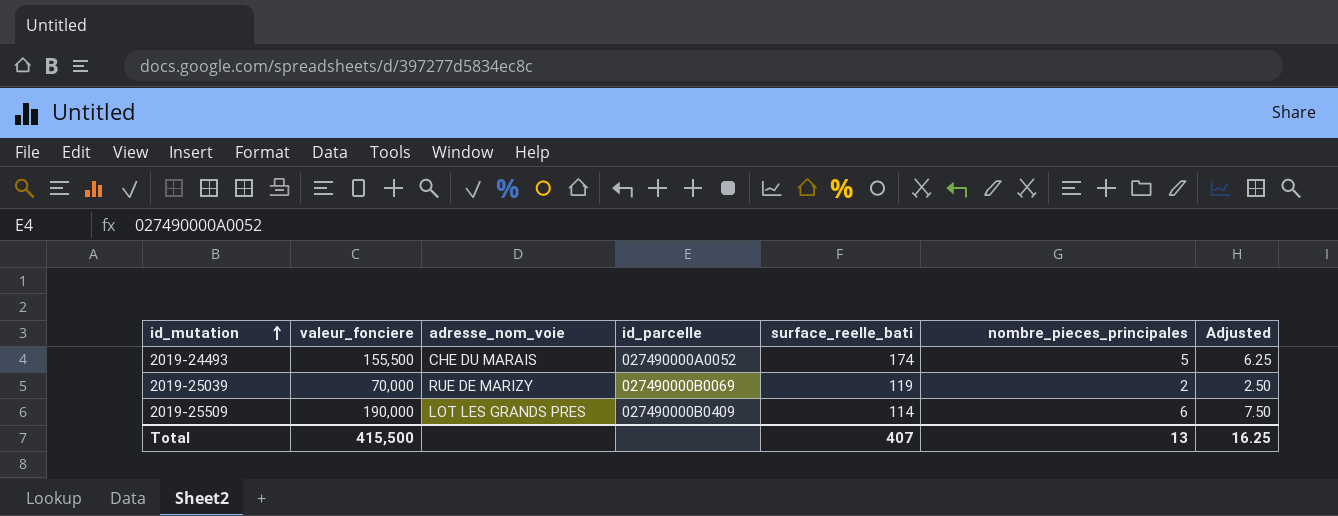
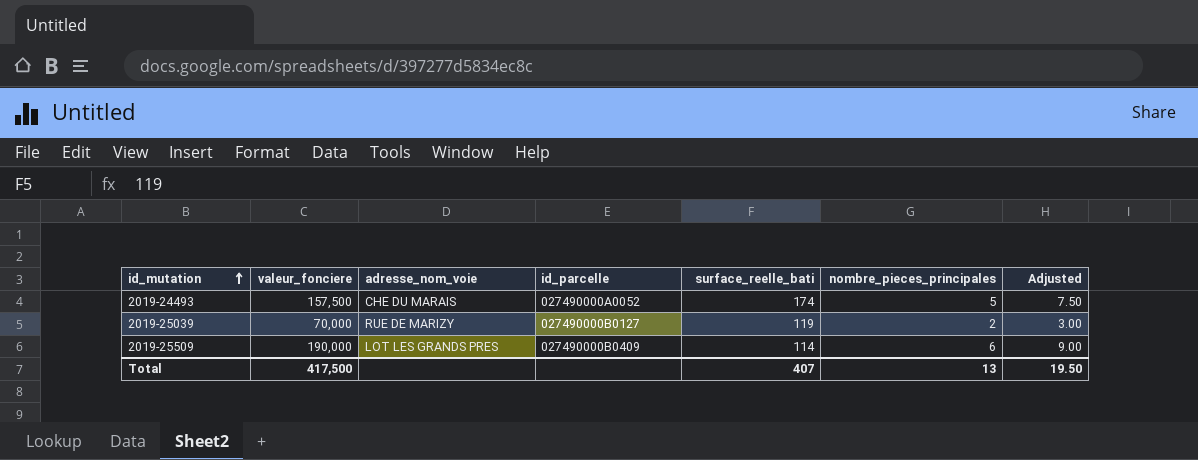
column Adjusted | formula: [nombre_pieces_principales] * 1.25 -> [nombre_pieces_principales] * 1.5
2019-24493 | valeur_fonciere: 155,500 -> 157,500
2019-25039 | id_parcelle: 027490000B0069 -> 027490000B0127
Total | valeur_fonciere: 415,500 -> 417,500
Total | Adjusted: 16.25 -> 19.50

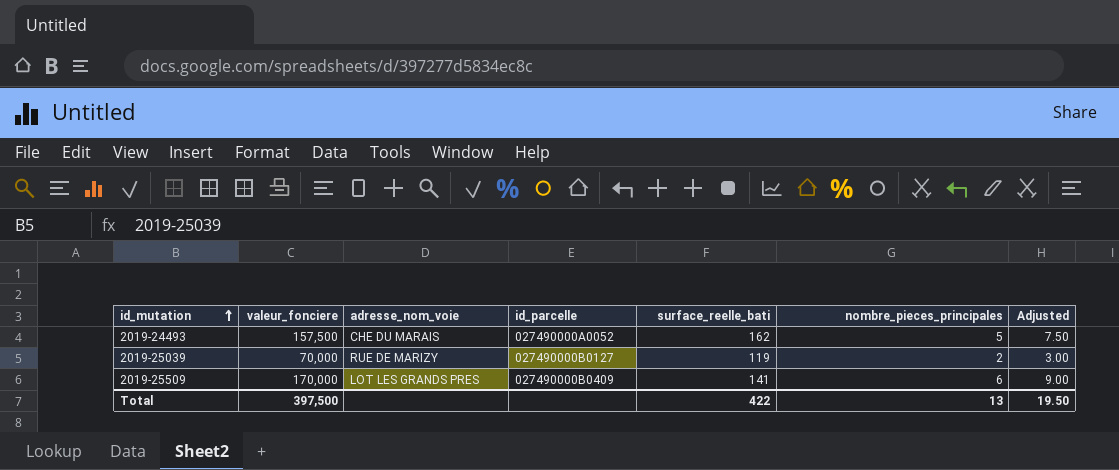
2019-24493 | surface_reelle_bati: 174 -> 162
2019-25509 | valeur_fonciere: 190,000 -> 170,000
2019-25509 | surface_reelle_bati: 114 -> 141
Total | valeur_fonciere: 417,500 -> 397,500
Total | surface_reelle_bati: 407 -> 422

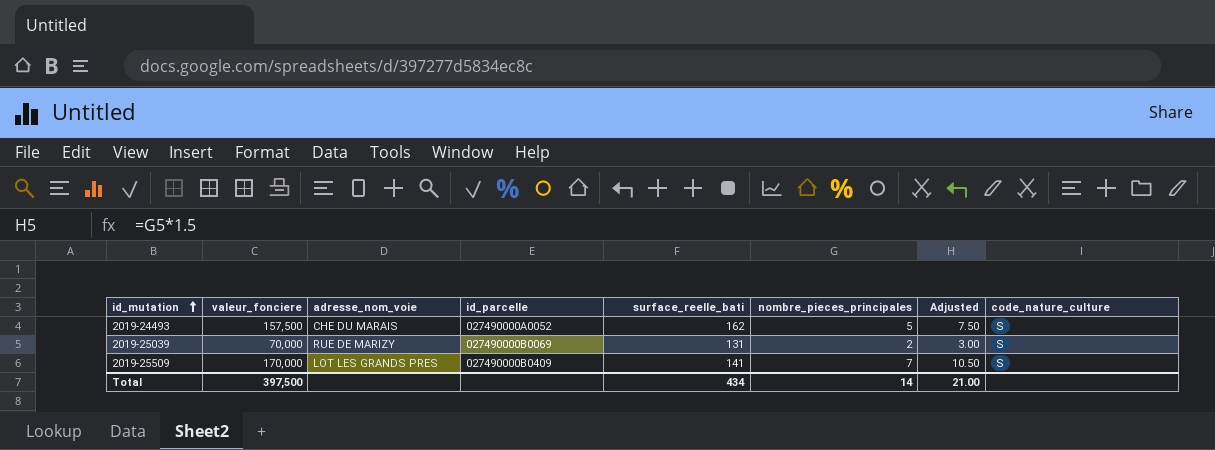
column code_nature_culture | position: none -> 8
2019-25039 | id_parcelle: 027490000B0127 -> 027490000B0069
2019-25039 | surface_reelle_bati: 119 -> 131
2019-25509 | nombre_pieces_principales: 6 -> 7
2019-25509 | Adjusted: 9.00 -> 10.50
Total | surface_reelle_bati: 422 -> 434
Total | nombre_pieces_principales: 13 -> 14
Total | Adjusted: 19.50 -> 21.00

